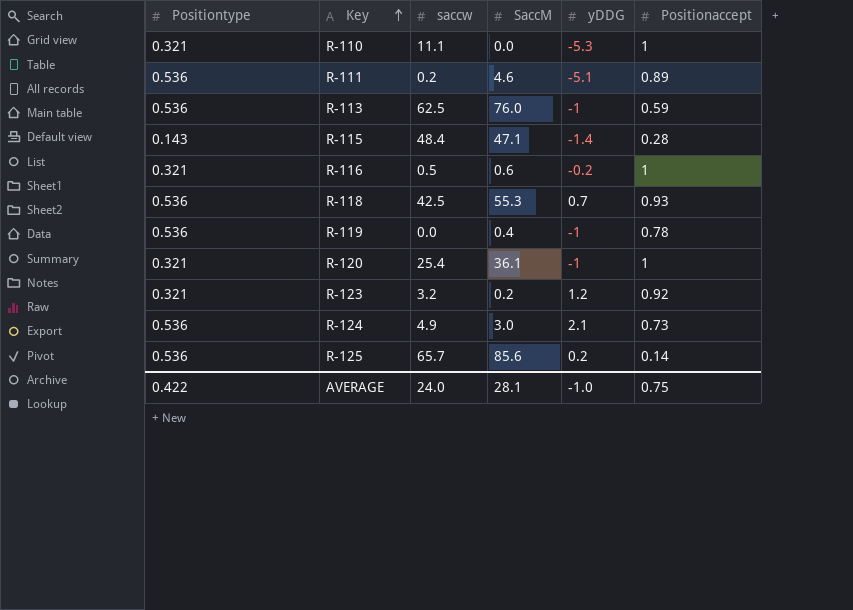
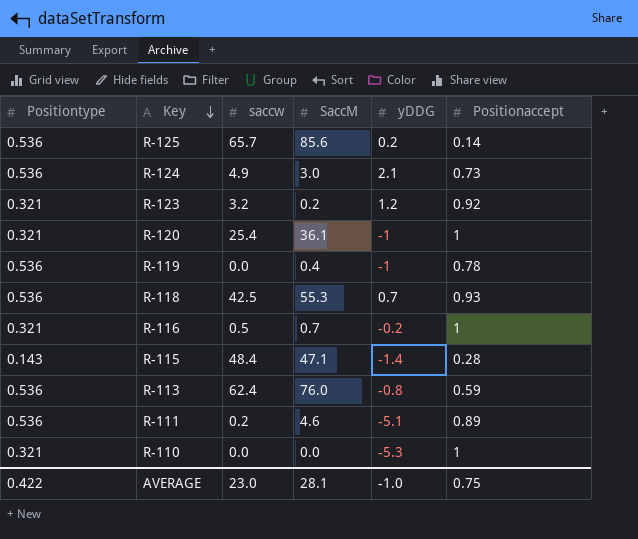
row order: Key ascending -> Key descending
R-116 | SaccM: 0.6 -> 0.7
R-113 | saccw: 62.5 -> 62.4
R-113 | yDDG: -1 -> -0.8
R-110 | saccw: 11.1 -> 0.0
AVERAGE | saccw: 24.0 -> 23.0

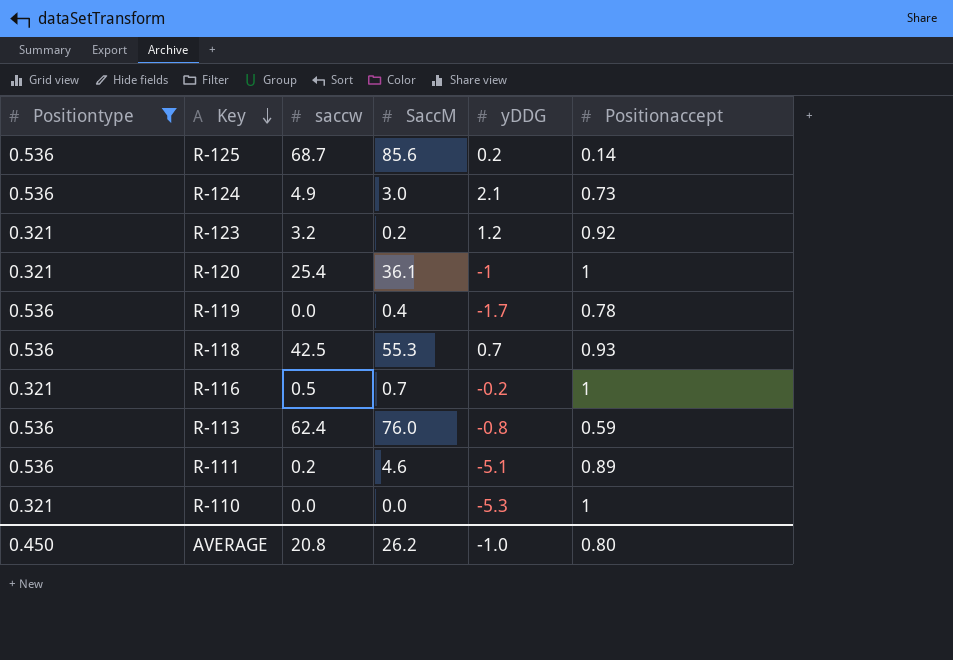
filter: none -> Positiontype != 0.143
R-125 | saccw: 65.7 -> 68.7
R-119 | yDDG: -1 -> -1.7
AVERAGE | Positiontype: 0.422 -> 0.450
AVERAGE | saccw: 23.0 -> 20.8
AVERAGE | SaccM: 28.1 -> 26.2
AVERAGE | Positionaccept: 0.75 -> 0.80

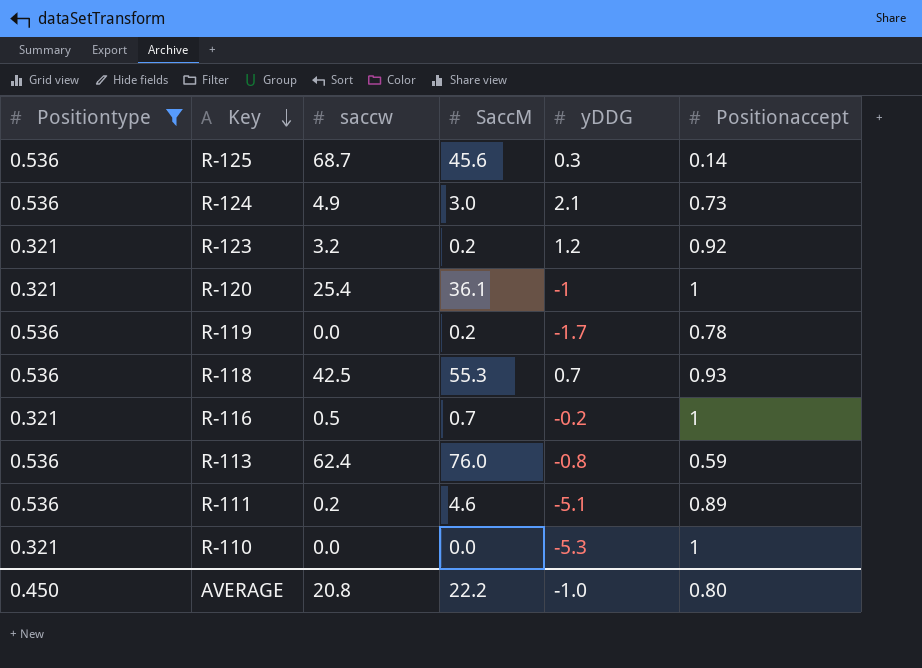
R-125 | SaccM: 85.6 -> 45.6
R-125 | yDDG: 0.2 -> 0.3
R-119 | SaccM: 0.4 -> 0.2
AVERAGE | SaccM: 26.2 -> 22.2

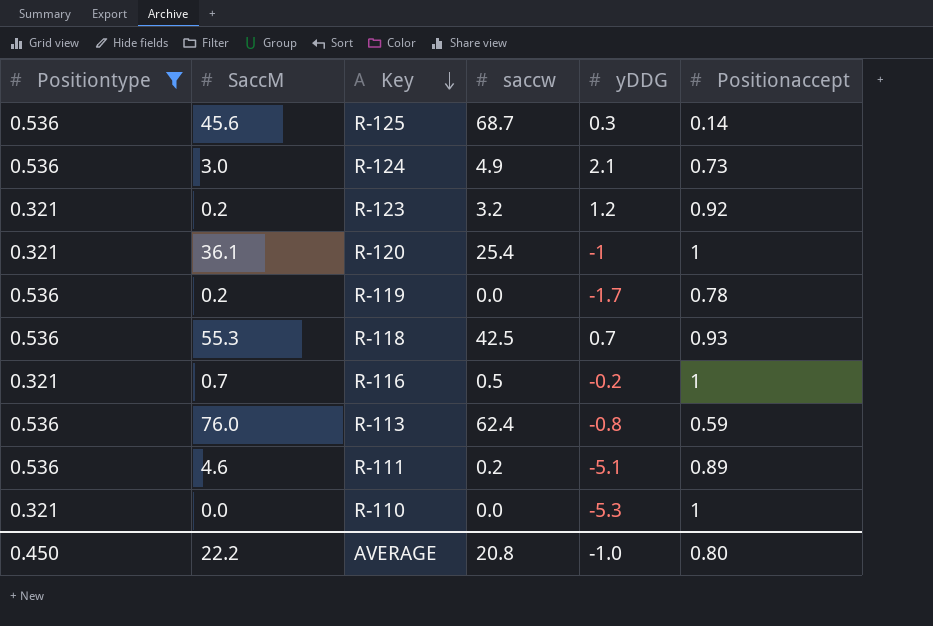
column SaccM | position: 4 -> 2

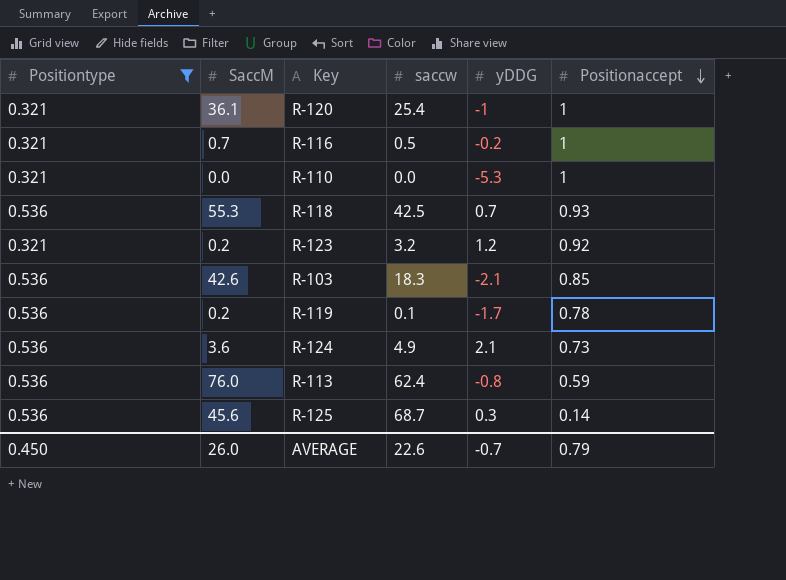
row order: Key descending -> Positionaccept descending
row R-111: 0.536 | 4.6 | 0.2 | -5.1 | 0.89 -> none
row R-103: none -> 0.536 | 42.6 | 18.3 | -2.1 | 0.85
R-119 | saccw: 0.0 -> 0.1
R-124 | SaccM: 3.0 -> 3.6
AVERAGE | SaccM: 22.2 -> 26.0
AVERAGE | saccw: 20.8 -> 22.6
AVERAGE | yDDG: -1.0 -> -0.7
AVERAGE | Positionaccept: 0.80 -> 0.79

